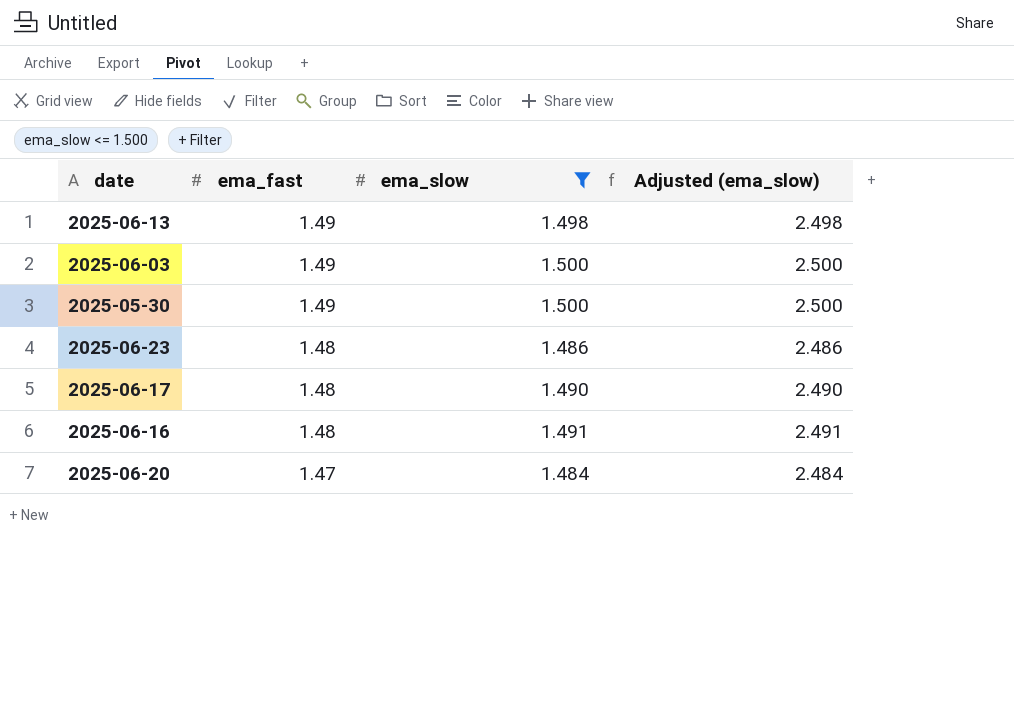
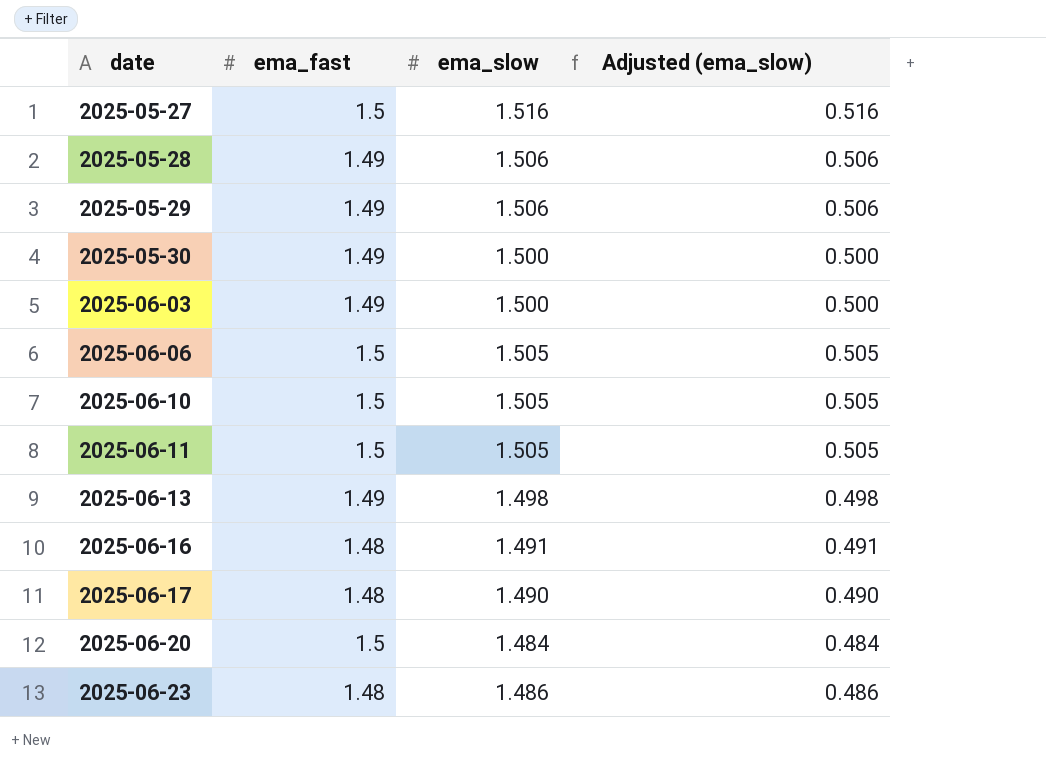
filter: ema_slow <= 1.500 -> none
row order: ema_fast descending -> date ascending
column Adjusted (ema_slow) | formula: [ema_slow] + 1 -> [ema_slow] - 1
2025-06-20 | ema_fast: 1.47 -> 1.5

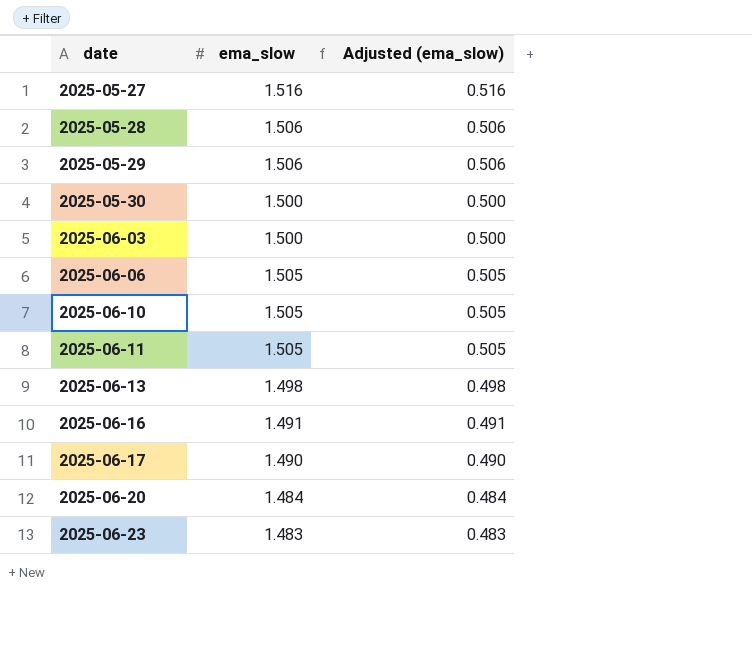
column ema_fast | position: 2 -> none
2025-06-23 | ema_slow: 1.486 -> 1.483
2025-06-23 | Adjusted (ema_slow): 0.486 -> 0.483

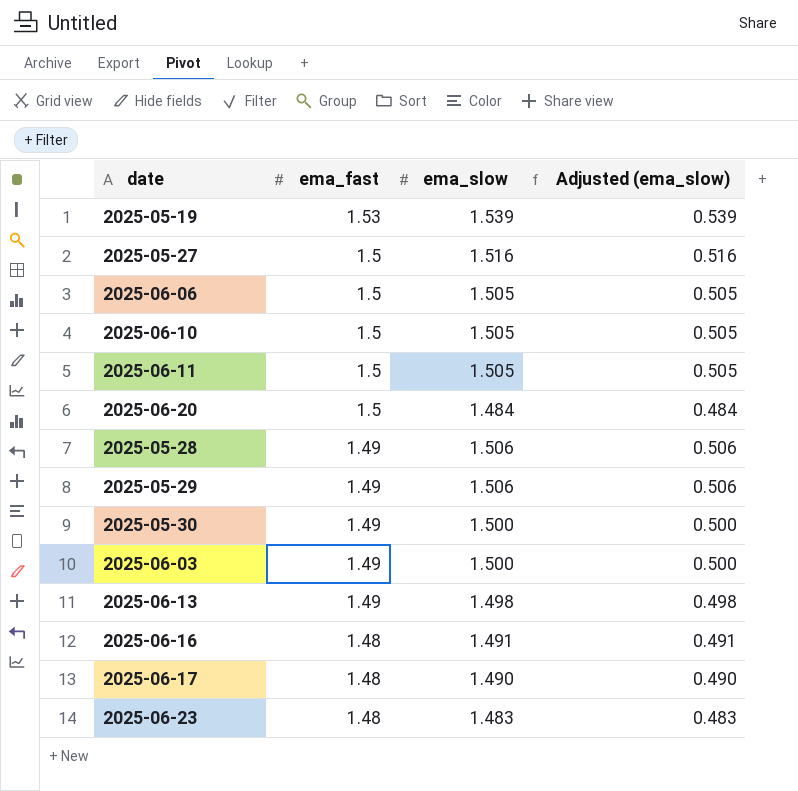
row order: date ascending -> ema_fast descending
column ema_fast | position: none -> 2
row 2025-05-19: none -> 1.53 | 1.539 | 0.539

